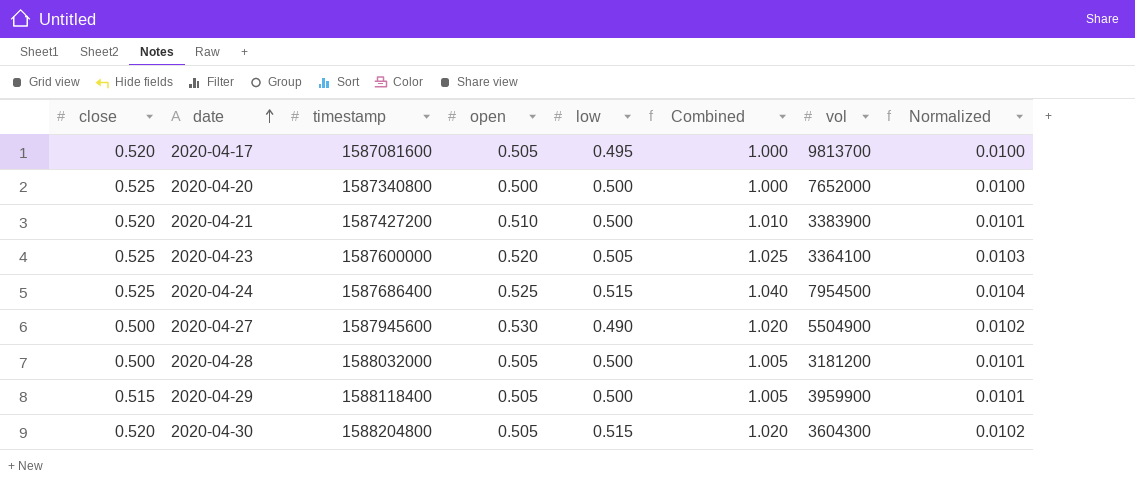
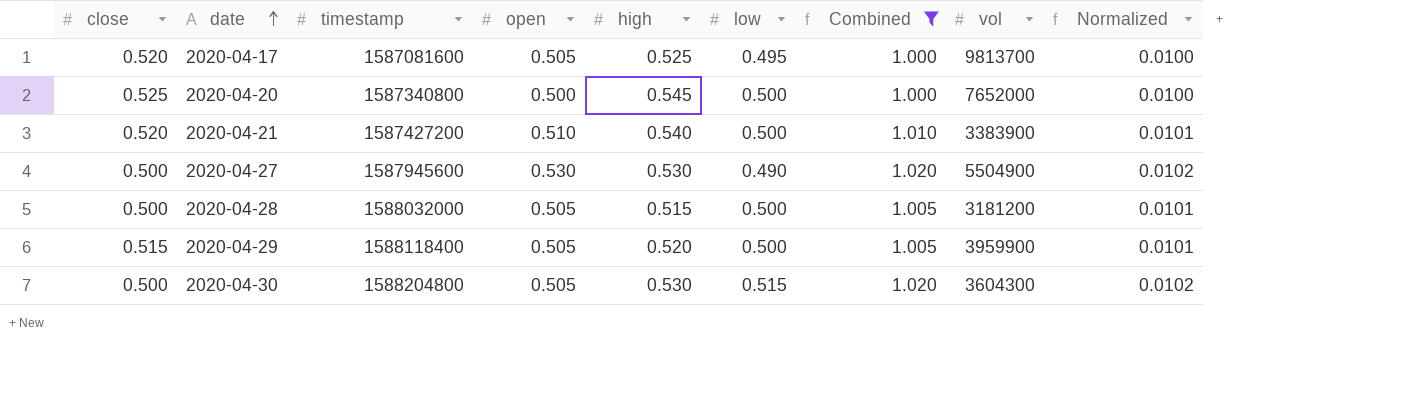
filter: none -> Combined <= 1.020
column high | position: none -> 5
2020-04-30 | close: 0.520 -> 0.500

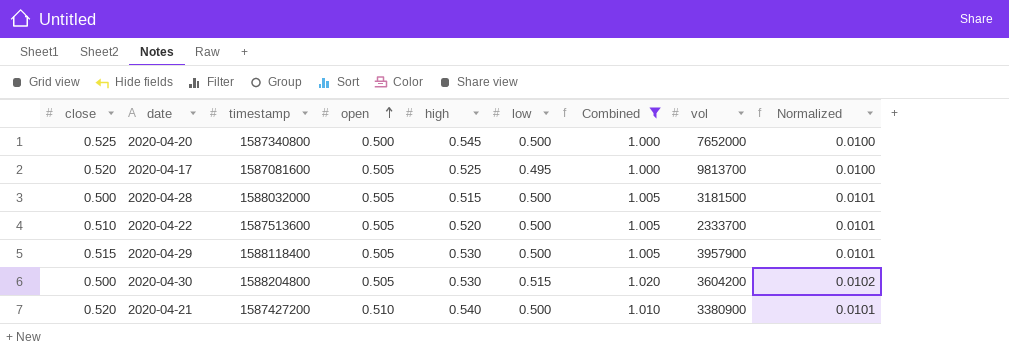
row order: date ascending -> open ascending
row 2020-04-27: 0.500 | 1587945600 | 0.530 | 0.530 | 0.490 | 1.020 | 5504900 | 0.0102 -> none
2020-04-28 | vol: 3181200 -> 3181500
row 2020-04-22: none -> 0.510 | 1587513600 | 0.505 | 0.520 | 0.500 | 1.005 | 2333700 | 0.0101
2020-04-29 | high: 0.520 -> 0.530
2020-04-29 | vol: 3959900 -> 3957900
2020-04-30 | vol: 3604300 -> 3604200
2020-04-21 | vol: 3383900 -> 3380900

